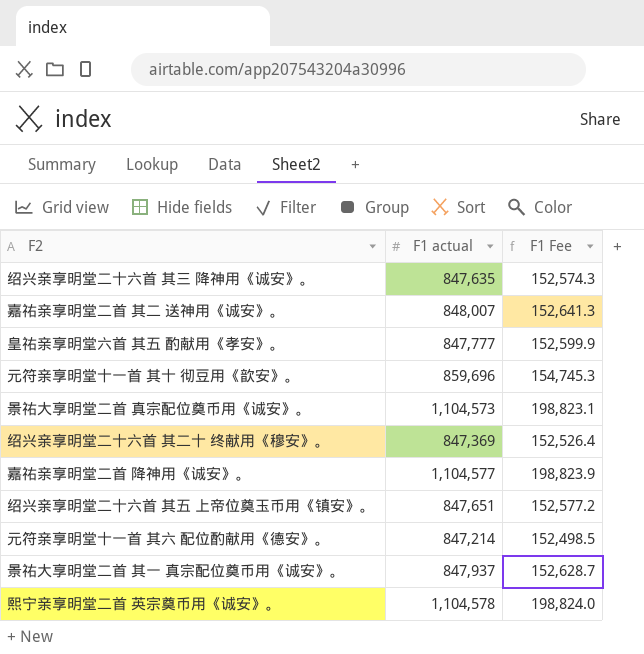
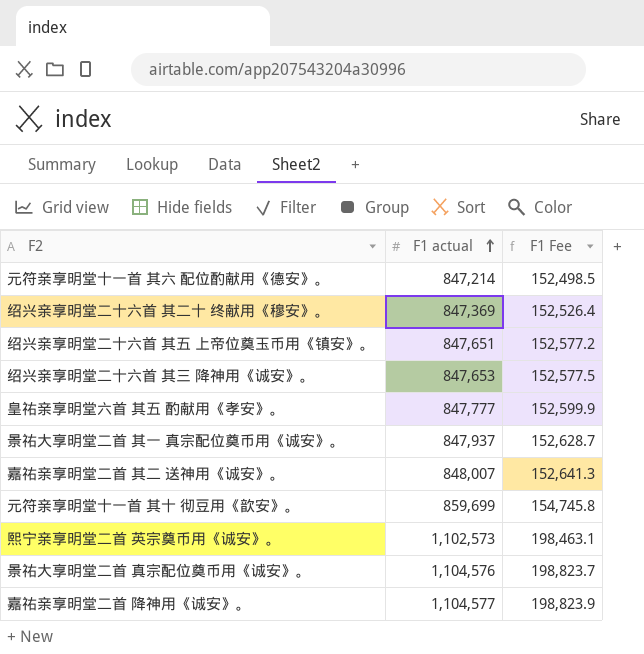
row order: none -> F1 actual ascending
绍兴亲享明堂二十六首 其三 降神用《诚安》。 | F1 actual: 847,635 -> 847,653
绍兴亲享明堂二十六首 其三 降神用《诚安》。 | F1 Fee: 152,574.3 -> 152,577.5
元符亲享明堂十一首 其十 彻豆用《歆安》。 | F1 actual: 859,696 -> 859,699
元符亲享明堂十一首 其十 彻豆用《歆安》。 | F1 Fee: 154,745.3 -> 154,745.8
熙宁亲享明堂二首 英宗奠币用《诚安》。 | F1 actual: 1,104,578 -> 1,102,573
熙宁亲享明堂二首 英宗奠币用《诚安》。 | F1 Fee: 198,824.0 -> 198,463.1
景祐大享明堂二首 真宗配位奠币用《诚安》。 | F1 actual: 1,104,573 -> 1,104,576
景祐大享明堂二首 真宗配位奠币用《诚安》。 | F1 Fee: 198,823.1 -> 198,823.7

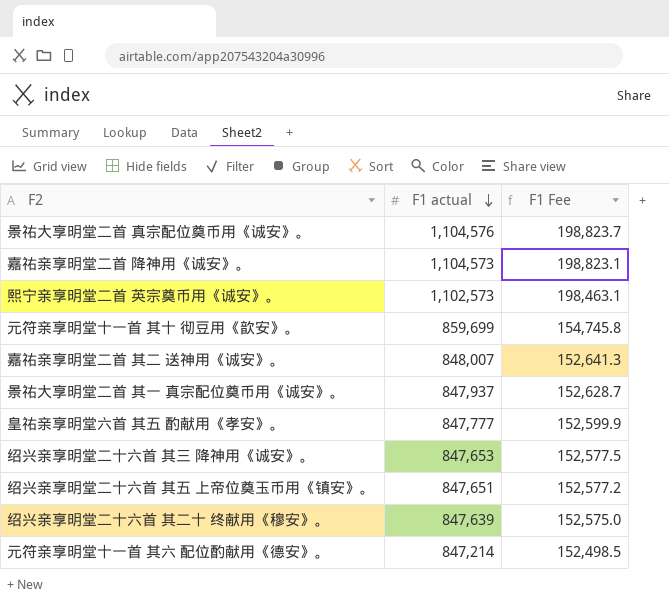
row order: F1 actual ascending -> F1 actual descending
嘉祐亲享明堂二首 降神用《诚安》。 | F1 actual: 1,104,577 -> 1,104,573
嘉祐亲享明堂二首 降神用《诚安》。 | F1 Fee: 198,823.9 -> 198,823.1
绍兴亲享明堂二十六首 其二十 终献用《穆安》。 | F1 actual: 847,369 -> 847,639
绍兴亲享明堂二十六首 其二十 终献用《穆安》。 | F1 Fee: 152,526.4 -> 152,575.0

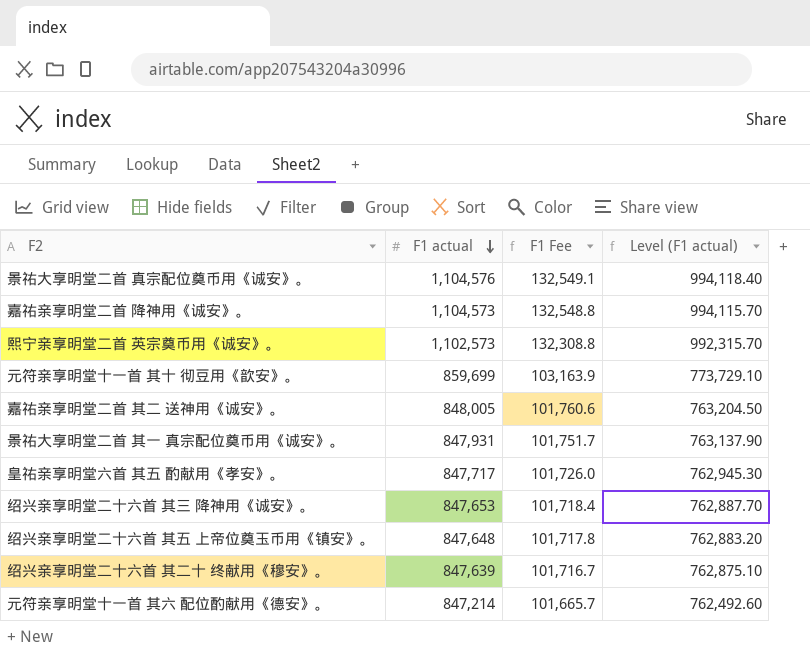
column F1 Fee | formula: [F1 actual] * 0.18 -> [F1 actual] * 0.12
column Level (F1 actual) | formula: none -> [F1 actual] * 0.9
嘉祐亲享明堂二首 其二 送神用《诚安》。 | F1 actual: 848,007 -> 848,005
景祐大享明堂二首 其一 真宗配位奠币用《诚安》。 | F1 actual: 847,937 -> 847,931
皇祐亲享明堂六首 其五 酌献用《孝安》。 | F1 actual: 847,777 -> 847,717
绍兴亲享明堂二十六首 其五 上帝位奠玉币用《镇安》。 | F1 actual: 847,651 -> 847,648

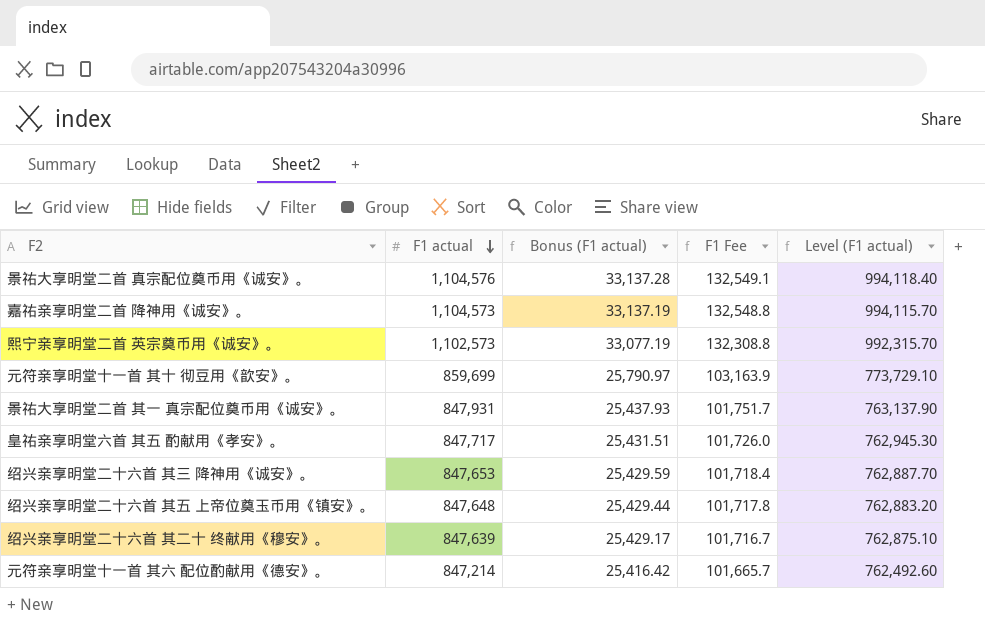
column Bonus (F1 actual) | formula: none -> [F1 actual] * 0.03
row 嘉祐亲享明堂二首 其二 送神用《诚安》。: 848,005 | 101,760.6 | 763,204.50 -> none

